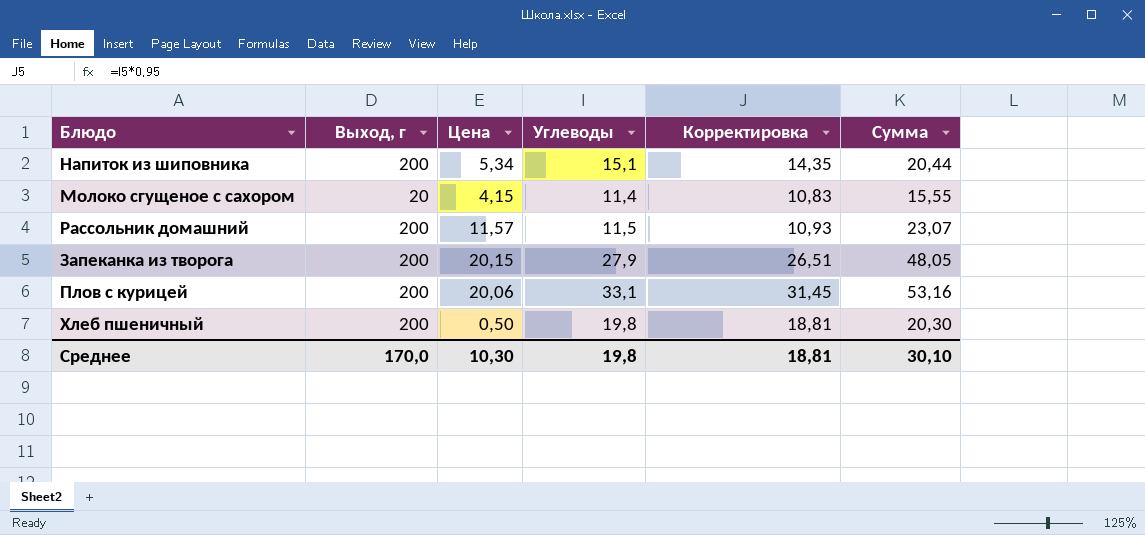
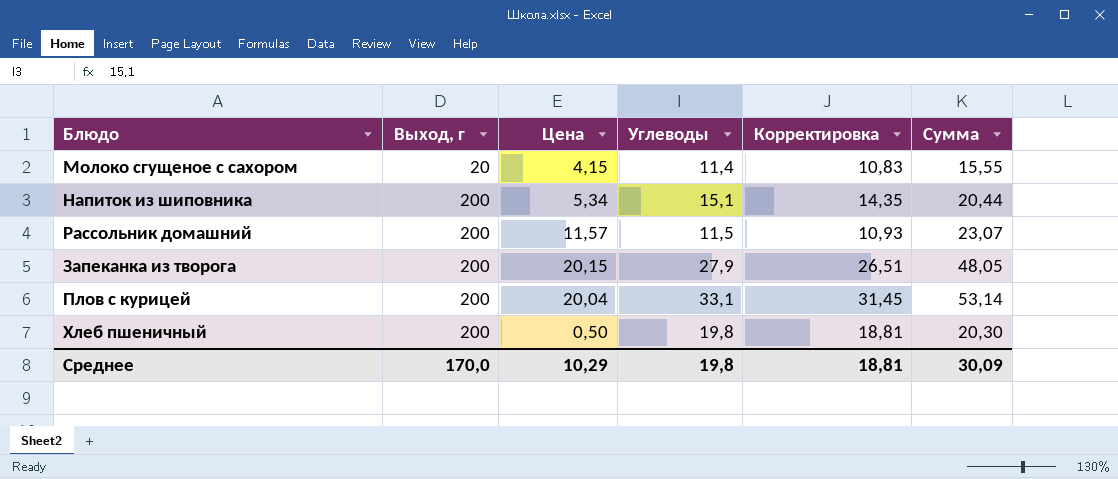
row order: none -> Выход, г ascending
Плов с курицей | Цена: 20,06 -> 20,04
Плов с курицей | Сумма: 53,16 -> 53,14
Среднее | Цена: 10,30 -> 10,29
Среднее | Сумма: 30,10 -> 30,09

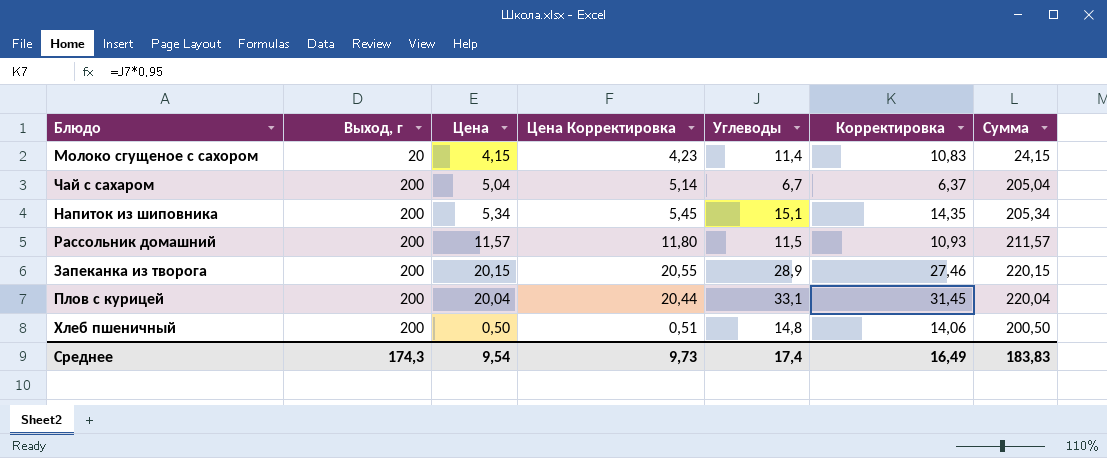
column Цена Корректировка | formula: none -> [Цена] * 1,02
column Сумма | formula: [Цена] + [Углеводы] -> [Выход, г] + [Цена]
row Чай с сахаром: none -> 200 | 5,04 | 5,14 | 6,7 | 6,37 | 205,04
Запеканка из творога | Углеводы: 27,9 -> 28,9
Запеканка из творога | Корректировка: 26,51 -> 27,46
Хлеб пшеничный | Углеводы: 19,8 -> 14,8
Хлеб пшеничный | Корректировка: 18,81 -> 14,06
Среднее | Выход, г: 170,0 -> 174,3
Среднее | Цена: 10,29 -> 9,54
Среднее | Углеводы: 19,8 -> 17,4
Среднее | Корректировка: 18,81 -> 16,49
Среднее | Сумма: 30,09 -> 183,83

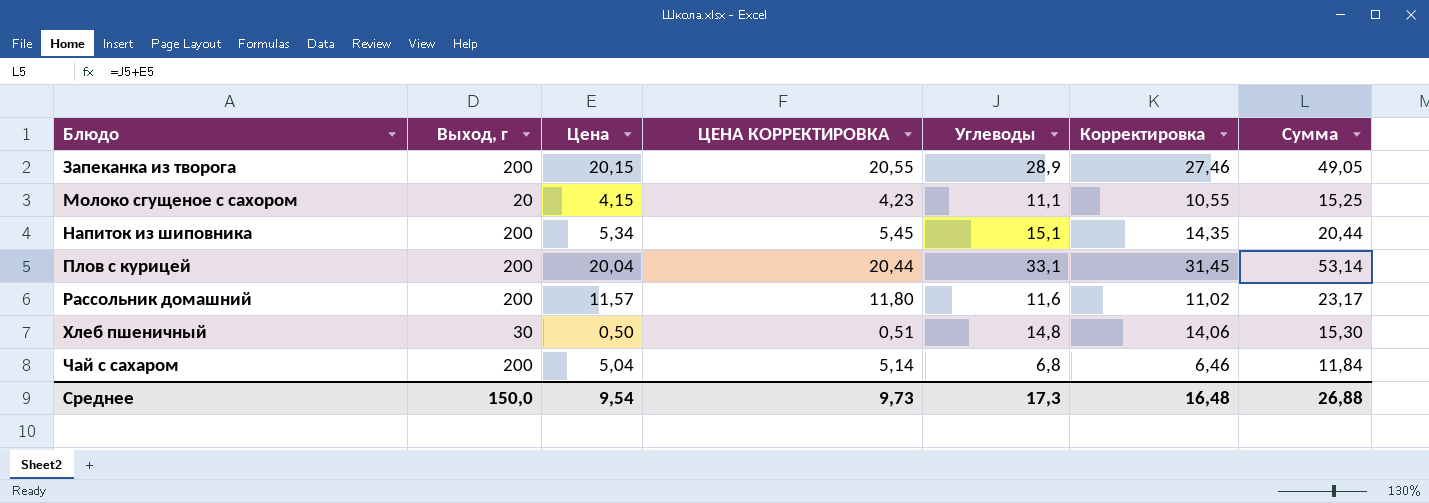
row order: Выход, г ascending -> Блюдо ascending
column name: Цена Корректировка -> ЦЕНА КОРРЕКТИРОВКА
column Сумма | formula: [Выход, г] + [Цена] -> [Цена] + [Углеводы]
Молоко сгущеное с сахором | Углеводы: 11,4 -> 11,1
Молоко сгущеное с сахором | Корректировка: 10,83 -> 10,55
Рассольник домашний | Углеводы: 11,5 -> 11,6
Рассольник домашний | Корректировка: 10,93 -> 11,02
Хлеб пшеничный | Выход, г: 200 -> 30
Чай с сахаром | Углеводы: 6,7 -> 6,8
Чай с сахаром | Корректировка: 6,37 -> 6,46
Среднее | Выход, г: 174,3 -> 150,0
Среднее | Углеводы: 17,4 -> 17,3
Среднее | Корректировка: 16,49 -> 16,48
Среднее | Сумма: 183,83 -> 26,88

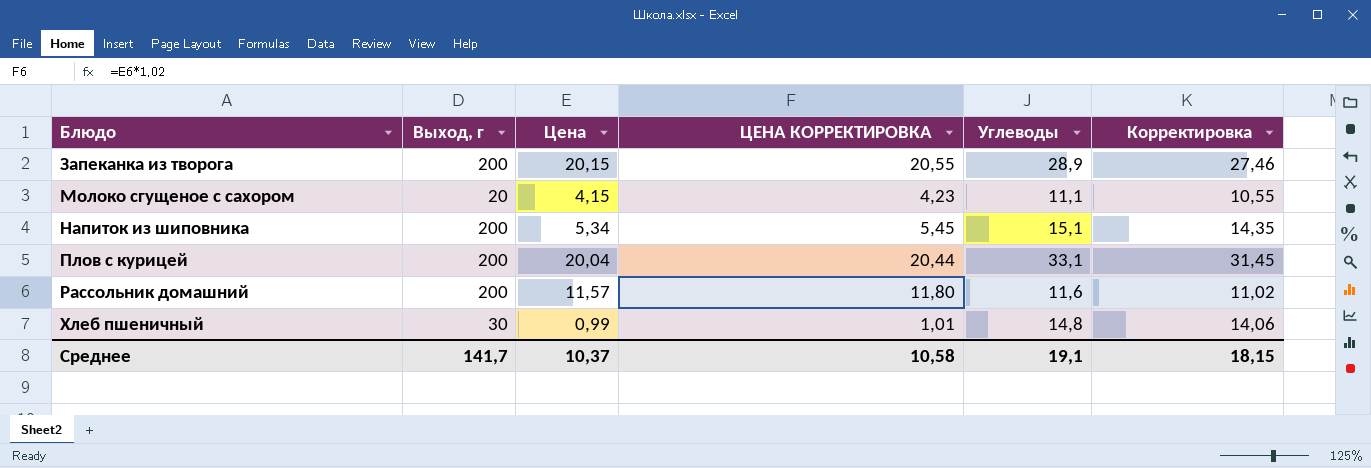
column Сумма | formula: [Цена] + [Углеводы] -> none
row Чай с сахаром: 200 | 5,04 | 5,14 | 6,8 | 6,46 | 11,84 -> none
Хлеб пшеничный | Цена: 0,50 -> 0,99
Хлеб пшеничный | ЦЕНА КОРРЕКТИРОВКА: 0,51 -> 1,01
Среднее | Выход, г: 150,0 -> 141,7
Среднее | Цена: 9,54 -> 10,37
Среднее | ЦЕНА КОРРЕКТИРОВКА: 9,73 -> 10,58
Среднее | Углеводы: 17,3 -> 19,1
Среднее | Корректировка: 16,48 -> 18,15

